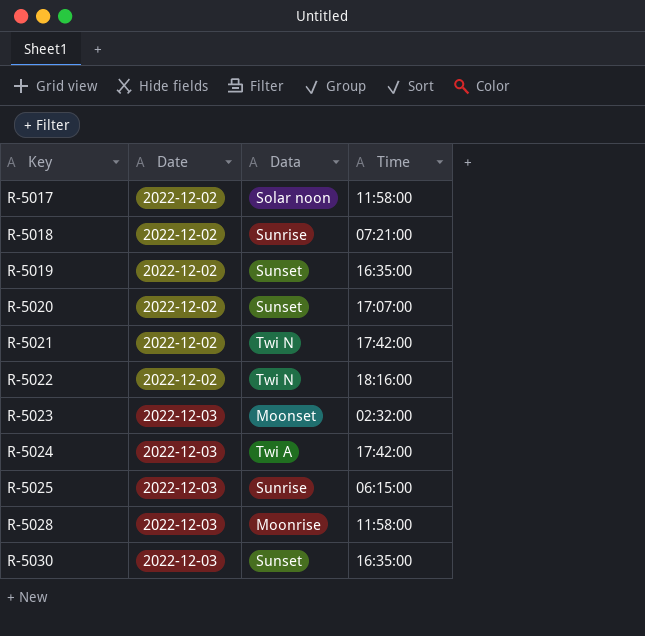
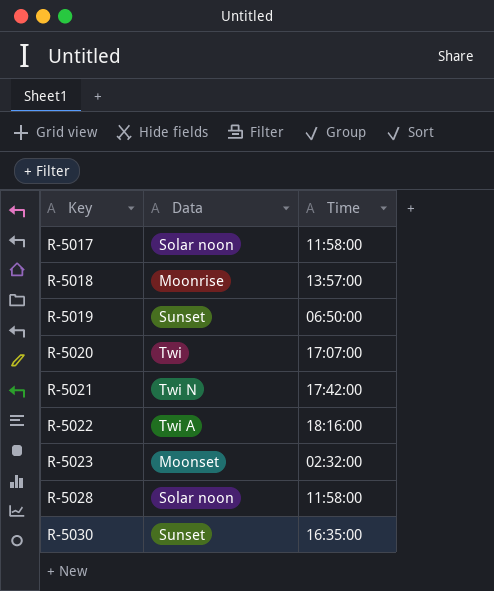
column Date | position: 2 -> none
row R-5024: 2022-12-03 | Twi A | 17:42:00 -> none
row R-5025: 2022-12-03 | Sunrise | 06:15:00 -> none
R-5018 | Data: Sunrise -> Moonrise
R-5018 | Time: 07:21:00 -> 13:57:00
R-5019 | Time: 16:35:00 -> 06:50:00
R-5020 | Data: Sunset -> Twi
R-5022 | Data: Twi N -> Twi A
R-5028 | Data: Moonrise -> Solar noon

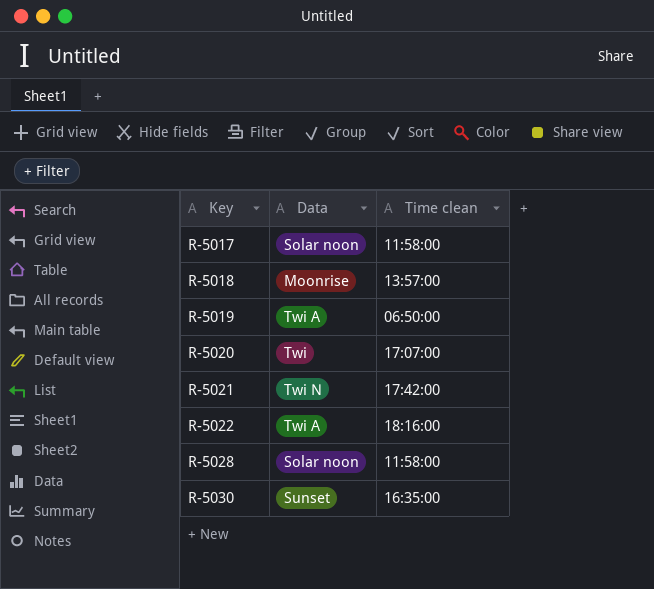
column name: Time -> Time clean
row R-5023: Moonset | 02:32:00 -> none
R-5019 | Data: Sunset -> Twi A

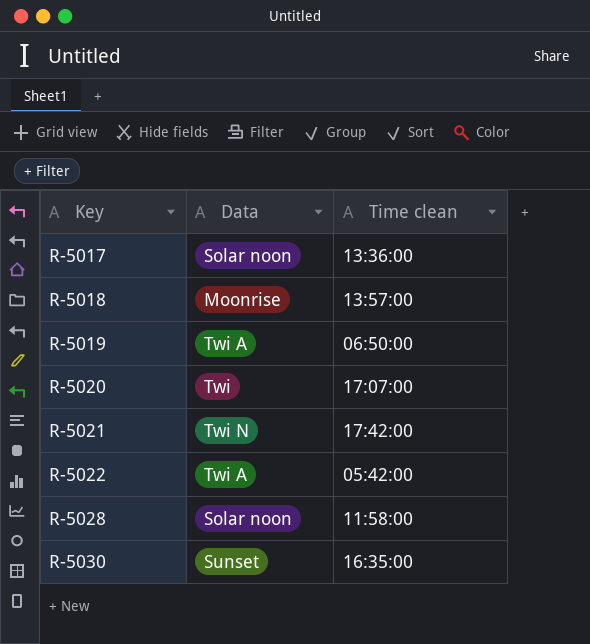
R-5017 | Time clean: 11:58:00 -> 13:36:00
R-5022 | Time clean: 18:16:00 -> 05:42:00

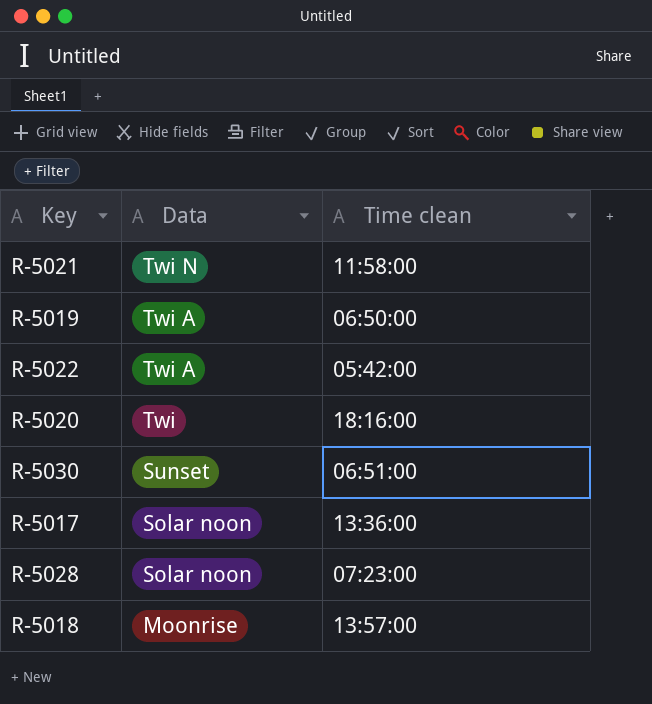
row order: Key ascending -> Data descending
R-5021 | Time clean: 17:42:00 -> 11:58:00
R-5020 | Time clean: 17:07:00 -> 18:16:00
R-5030 | Time clean: 16:35:00 -> 06:51:00
R-5028 | Time clean: 11:58:00 -> 07:23:00

